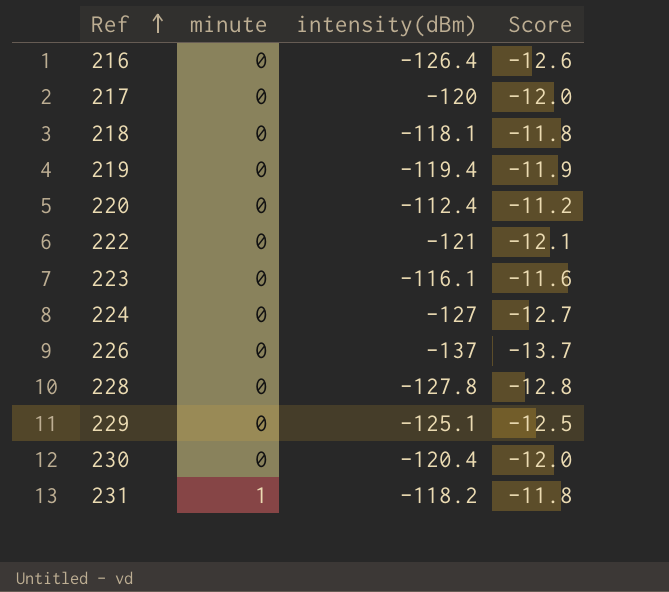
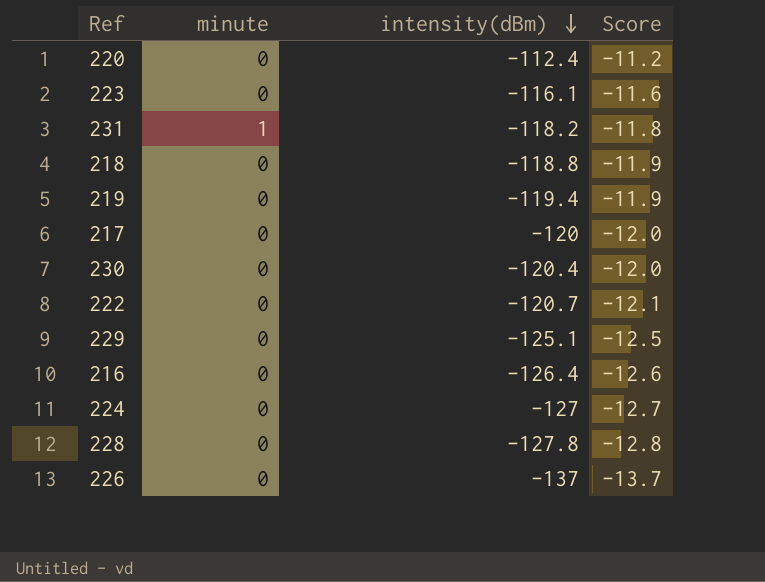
row order: Ref ascending -> intensity(dBm) descending
218 | intensity(dBm): -118.1 -> -118.8
218 | Score: -11.8 -> -11.9
222 | intensity(dBm): -121 -> -120.7

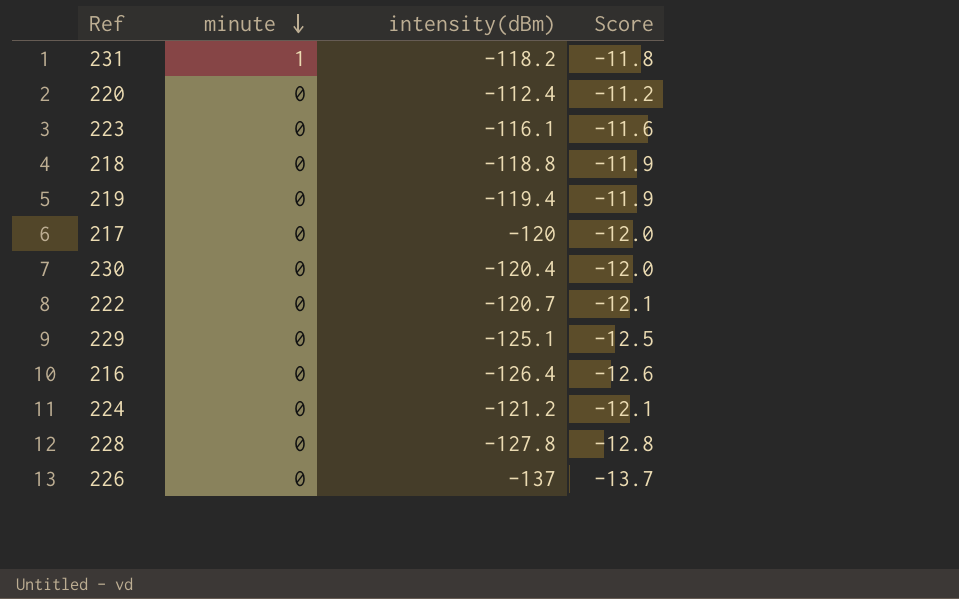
row order: intensity(dBm) descending -> minute descending
224 | intensity(dBm): -127 -> -121.2
224 | Score: -12.7 -> -12.1

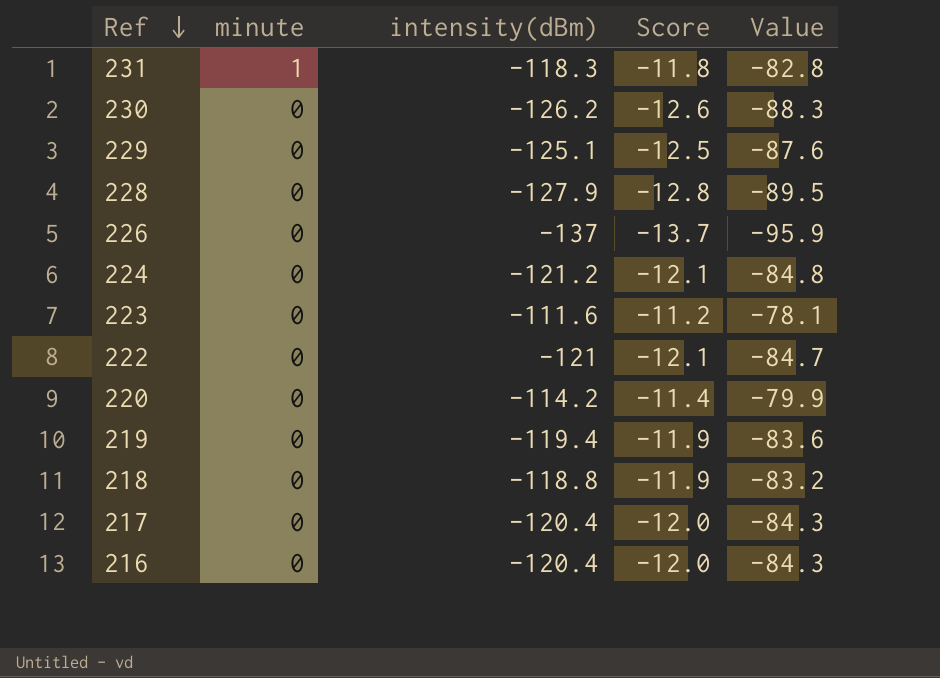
row order: minute descending -> Ref descending
column Value | formula: none -> [intensity(dBm)] * 0.7
231 | intensity(dBm): -118.2 -> -118.3
230 | intensity(dBm): -120.4 -> -126.2
230 | Score: -12.0 -> -12.6
228 | intensity(dBm): -127.8 -> -127.9
223 | intensity(dBm): -116.1 -> -111.6
223 | Score: -11.6 -> -11.2
222 | intensity(dBm): -120.7 -> -121
220 | intensity(dBm): -112.4 -> -114.2
220 | Score: -11.2 -> -11.4
217 | intensity(dBm): -120 -> -120.4
216 | intensity(dBm): -126.4 -> -120.4
216 | Score: -12.6 -> -12.0

